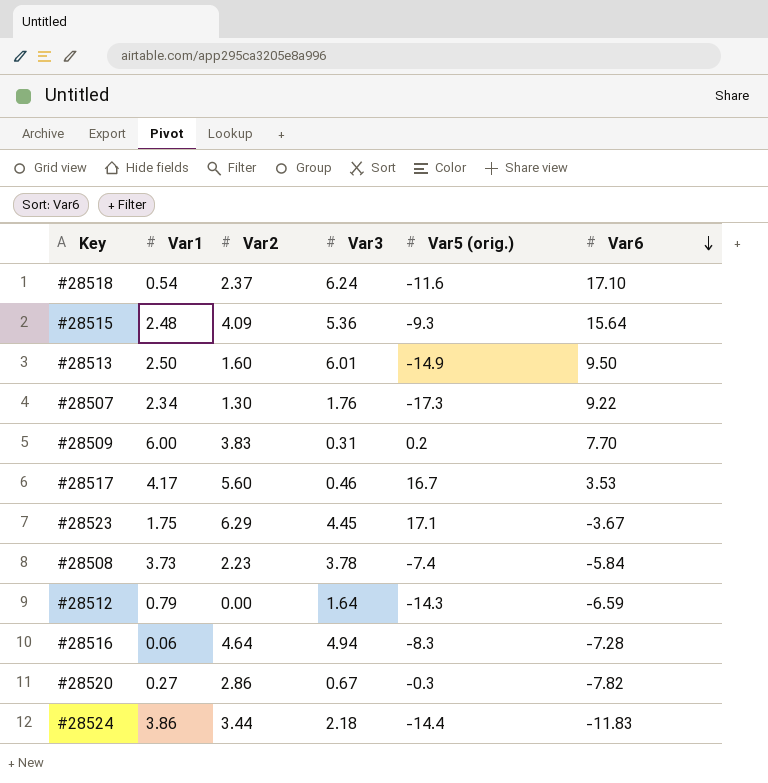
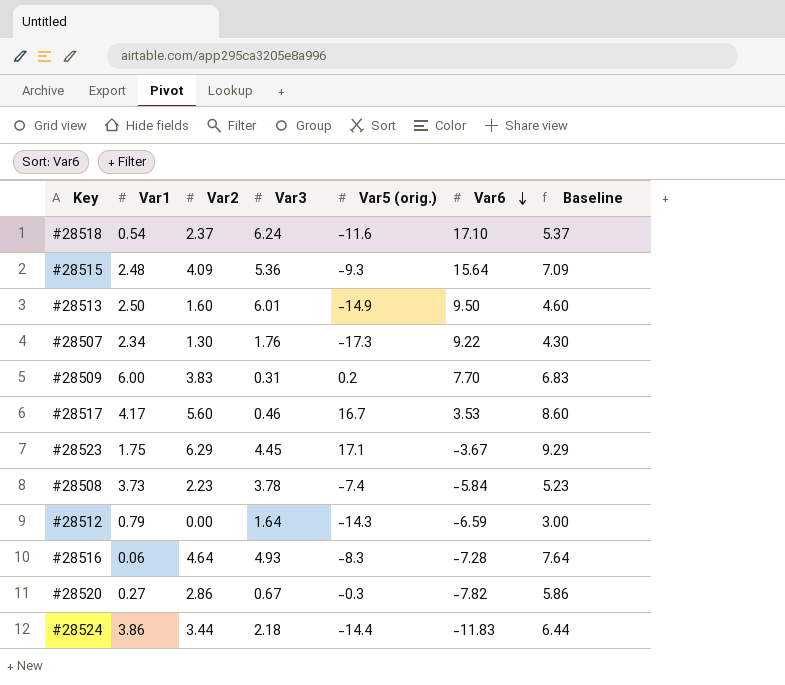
column Baseline | formula: none -> [Var2] + 3
#28516 | Var3: 4.94 -> 4.93

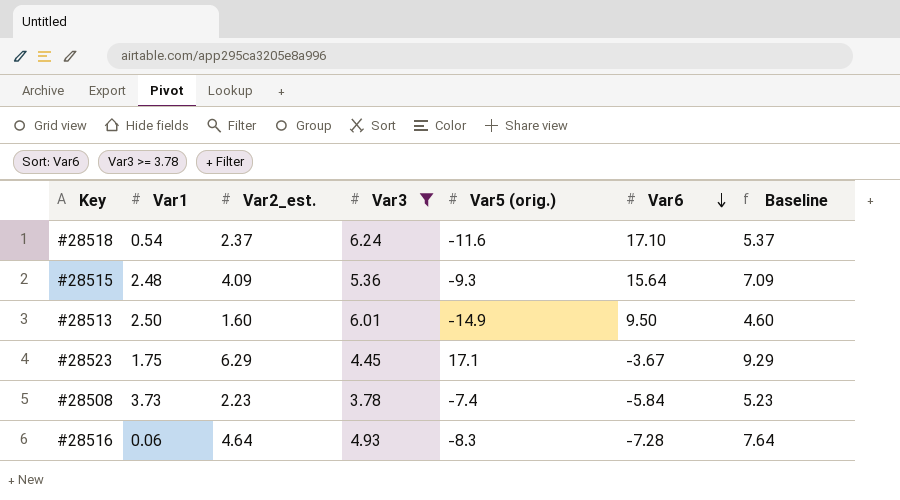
filter: none -> Var3 >= 3.78
column name: Var2 -> Var2_est.

